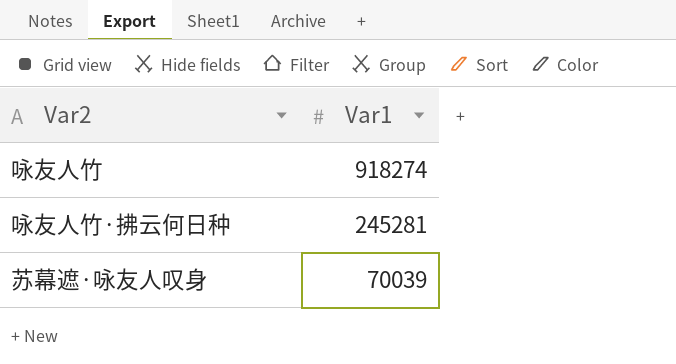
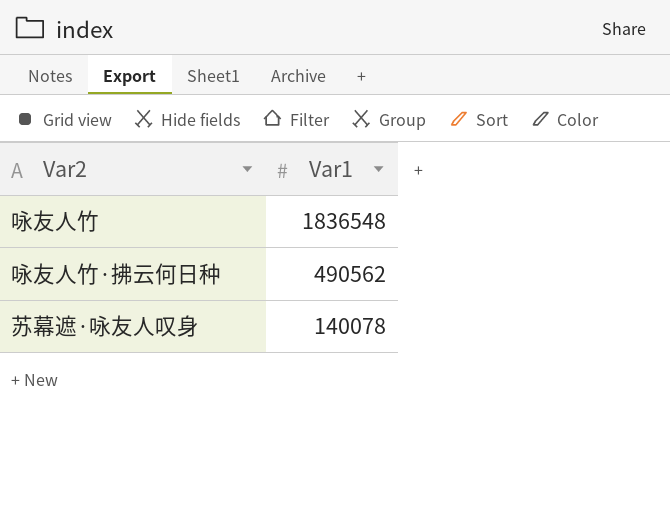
咏友人竹 | Var1: 918274 -> 1836548
咏友人竹·拂云何日种 | Var1: 245281 -> 490562
苏幕遮·咏友人叹身 | Var1: 70039 -> 140078

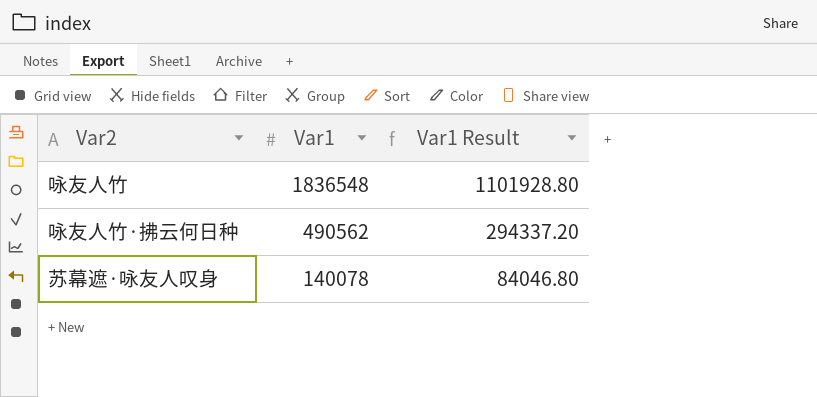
column Var1 Result | formula: none -> [Var1] * 0.6

